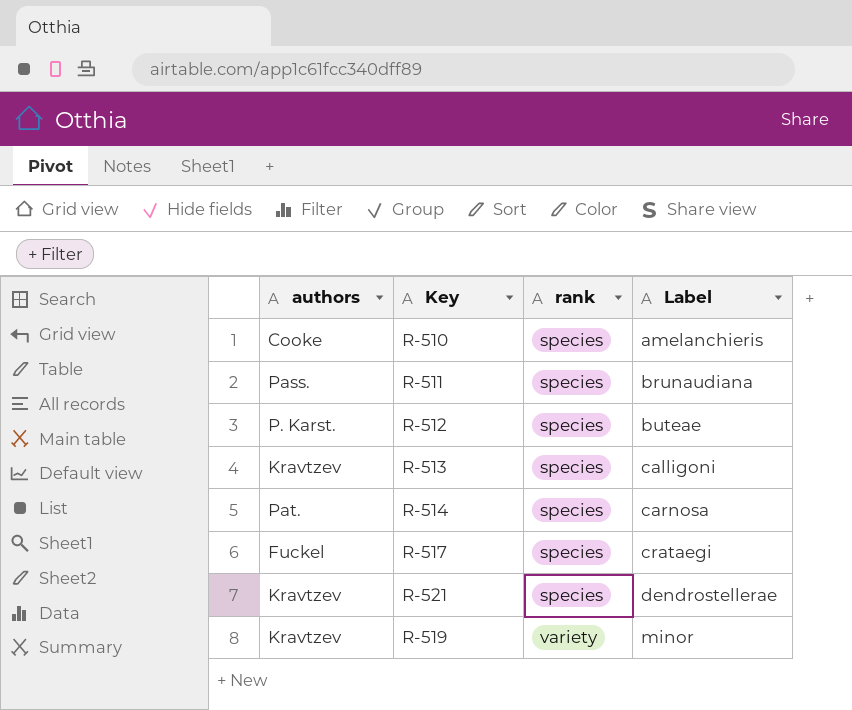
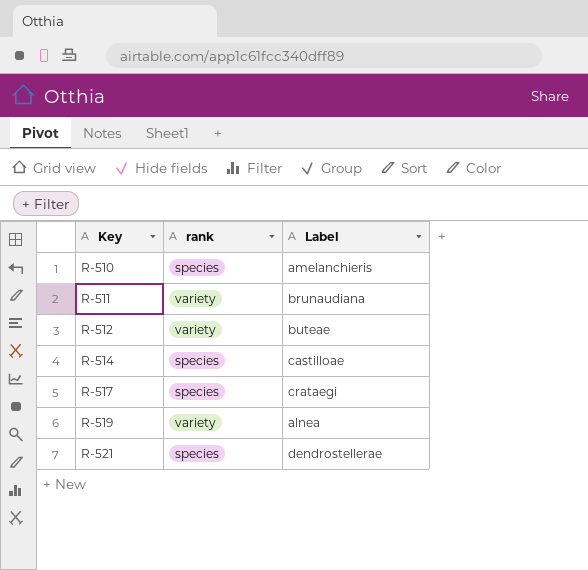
row order: rank ascending -> Key ascending
column authors | position: 1 -> none
row R-513: Kravtzev | species | calligoni -> none
R-511 | rank: species -> variety
R-512 | rank: species -> variety
R-514 | Label: carnosa -> castilloae
R-519 | Label: minor -> alnea

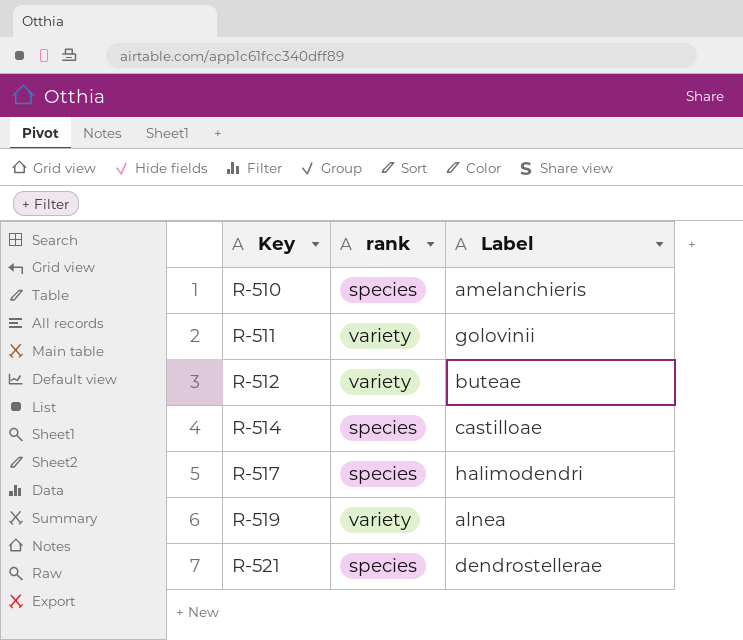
R-511 | Label: brunaudiana -> golovinii
R-517 | Label: crataegi -> halimodendri

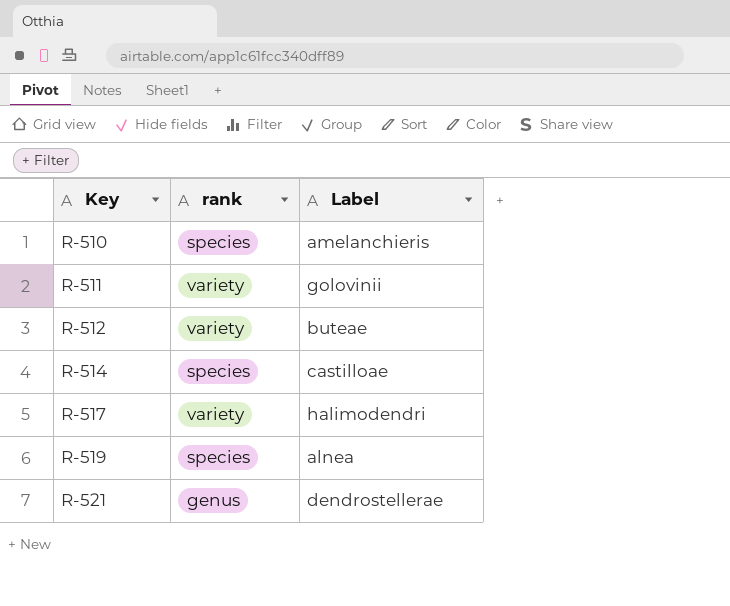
R-517 | rank: species -> variety
R-519 | rank: variety -> species
R-521 | rank: species -> genus

